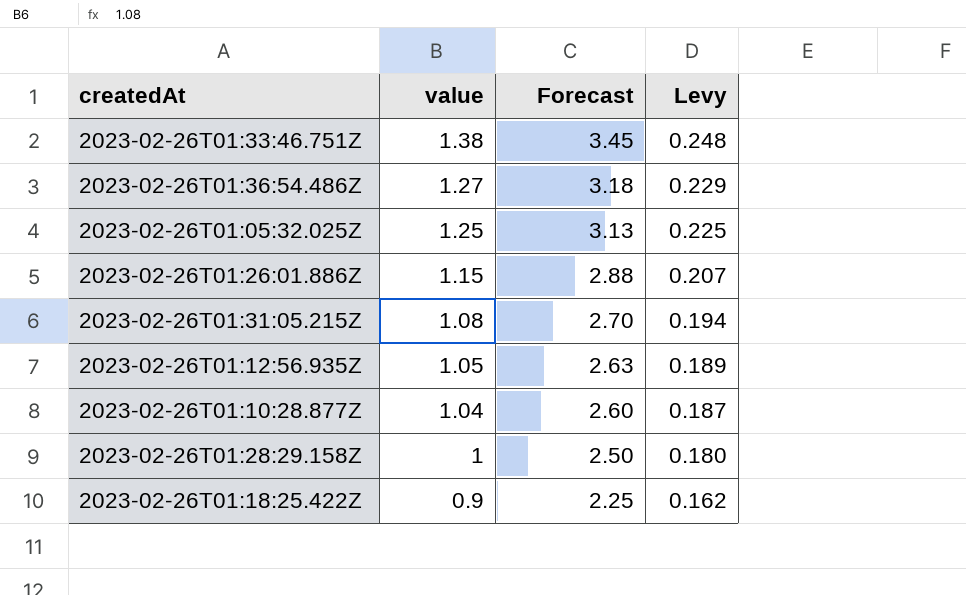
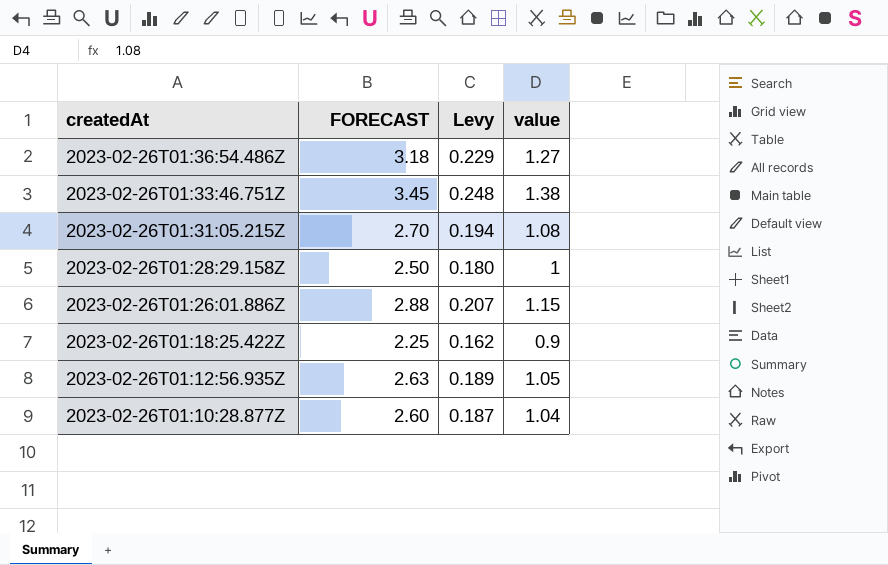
row order: value descending -> createdAt descending
column name: Forecast -> FORECAST
column value | position: 2 -> 4
row 2023-02-26T01:05:32.025Z: 1.25 | 3.13 | 0.225 -> none

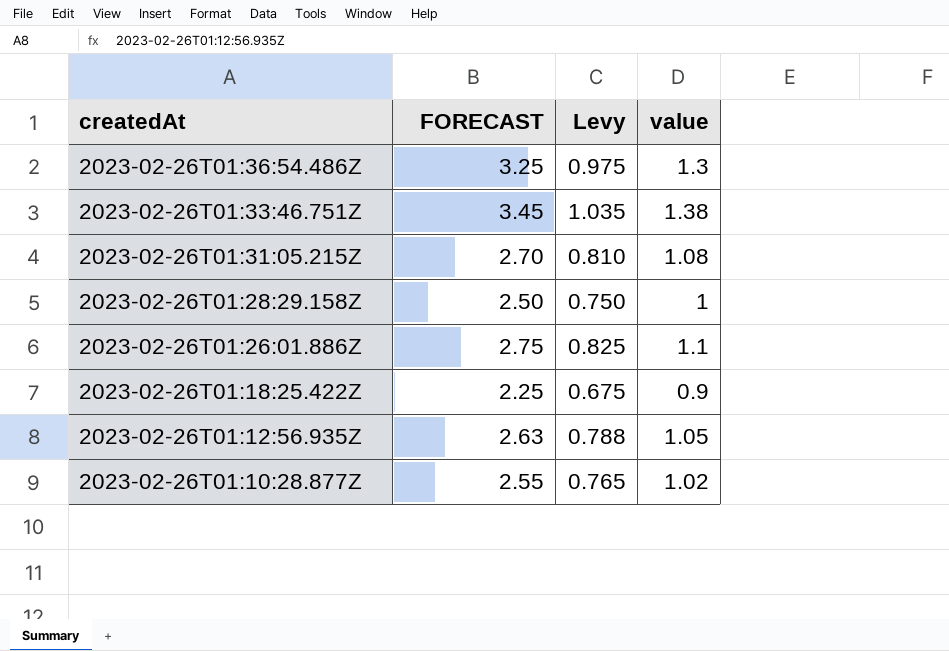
column Levy | formula: [value] * 0.18 -> [value] * 0.75
2023-02-26T01:36:54.486Z | FORECAST: 3.18 -> 3.25
2023-02-26T01:36:54.486Z | value: 1.27 -> 1.3
2023-02-26T01:26:01.886Z | FORECAST: 2.88 -> 2.75
2023-02-26T01:26:01.886Z | value: 1.15 -> 1.1
2023-02-26T01:10:28.877Z | FORECAST: 2.60 -> 2.55
2023-02-26T01:10:28.877Z | value: 1.04 -> 1.02

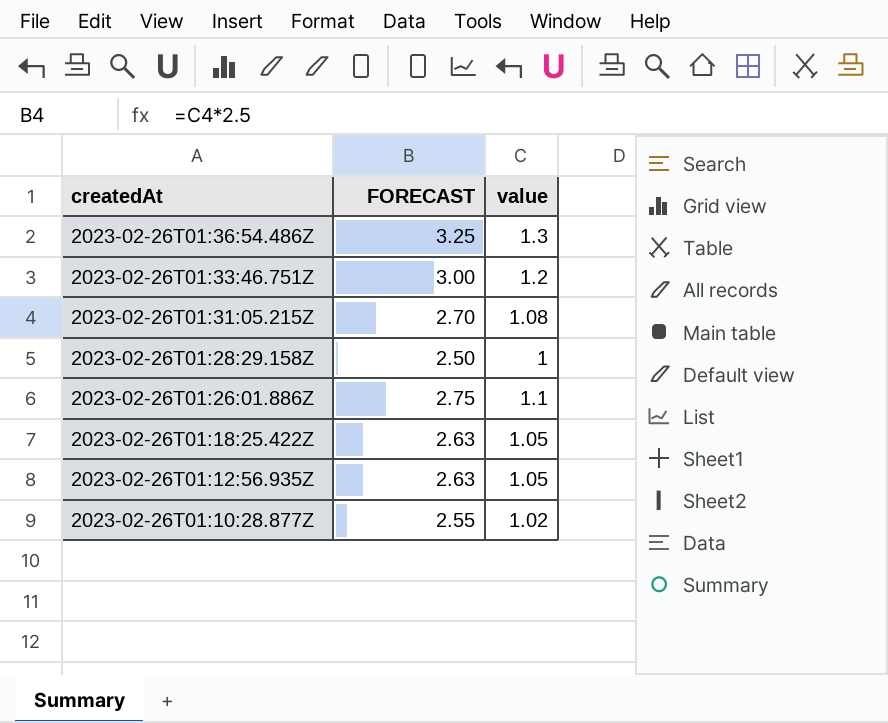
column Levy | formula: [value] * 0.75 -> none
2023-02-26T01:33:46.751Z | FORECAST: 3.45 -> 3.00
2023-02-26T01:33:46.751Z | value: 1.38 -> 1.2
2023-02-26T01:18:25.422Z | FORECAST: 2.25 -> 2.63
2023-02-26T01:18:25.422Z | value: 0.9 -> 1.05

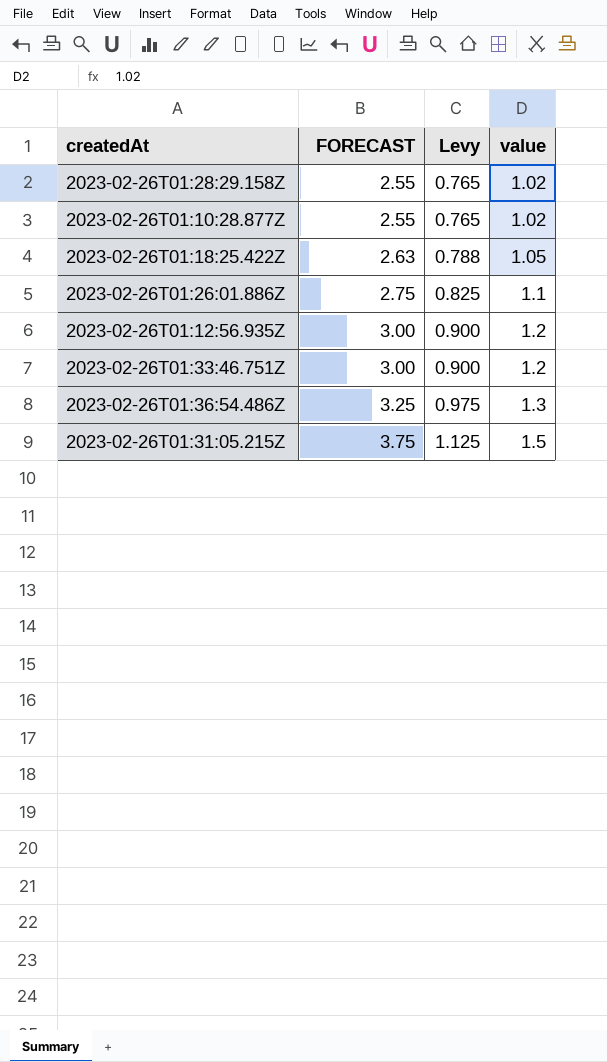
row order: createdAt descending -> FORECAST ascending
column Levy | formula: none -> [value] * 0.75
2023-02-26T01:28:29.158Z | FORECAST: 2.50 -> 2.55
2023-02-26T01:28:29.158Z | value: 1 -> 1.02
2023-02-26T01:12:56.935Z | FORECAST: 2.63 -> 3.00
2023-02-26T01:12:56.935Z | value: 1.05 -> 1.2
2023-02-26T01:31:05.215Z | FORECAST: 2.70 -> 3.75
2023-02-26T01:31:05.215Z | value: 1.08 -> 1.5

